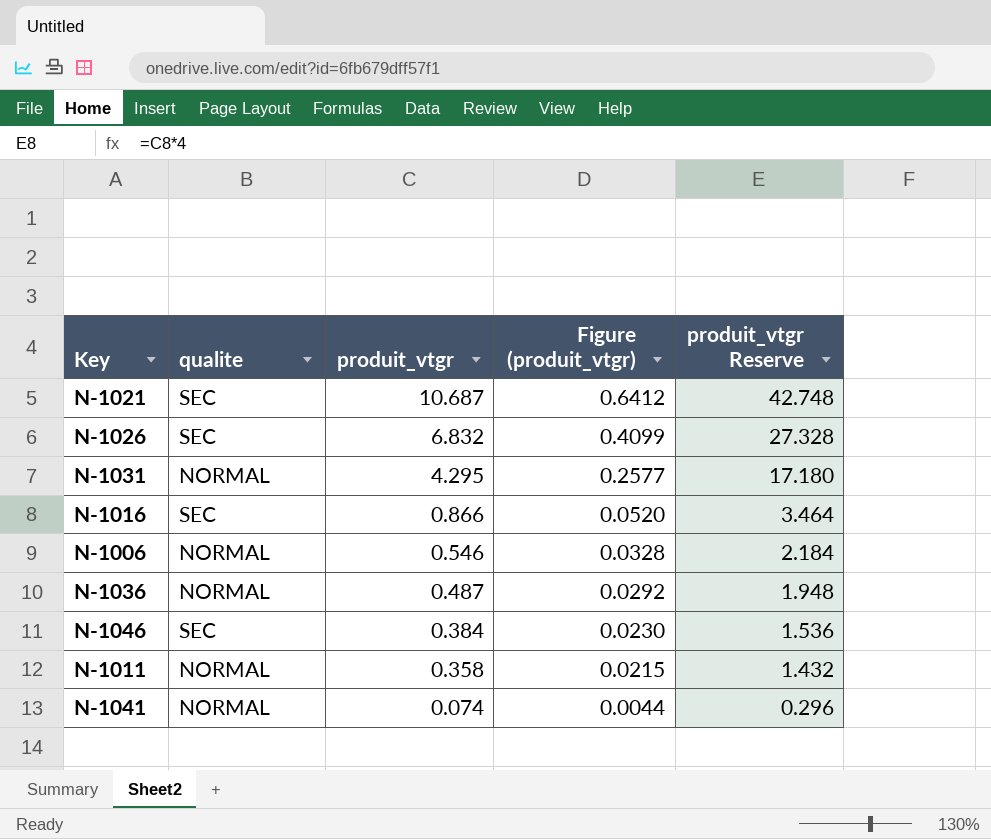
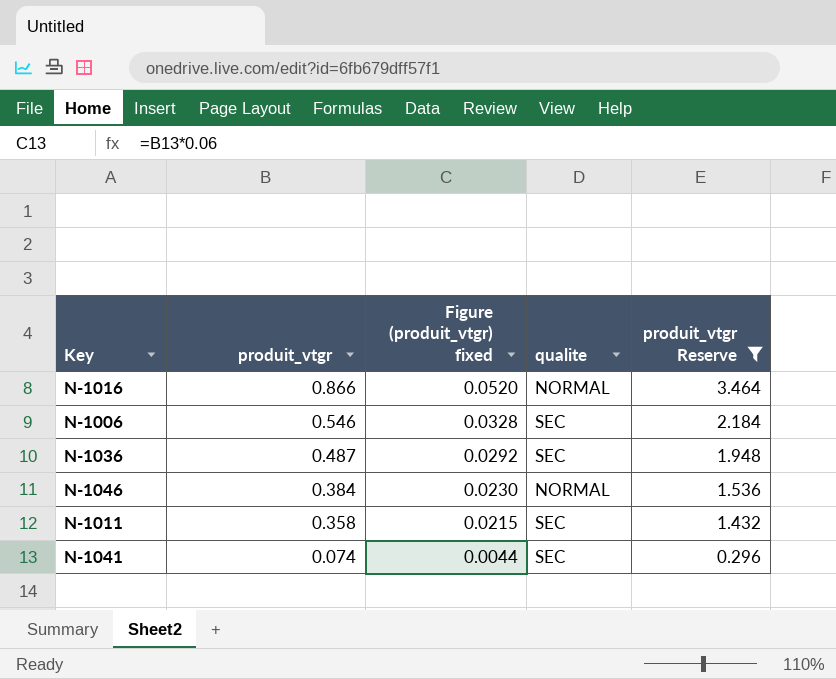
filter: none -> produit_vtgr Reserve <= 3.464
column name: Figure (produit_vtgr) -> Figure (produit_vtgr) fixed
column qualite | position: 2 -> 4
N-1016 | qualite: SEC -> NORMAL
N-1006 | qualite: NORMAL -> SEC
N-1036 | qualite: NORMAL -> SEC
N-1046 | qualite: SEC -> NORMAL
N-1011 | qualite: NORMAL -> SEC
N-1041 | qualite: NORMAL -> SEC

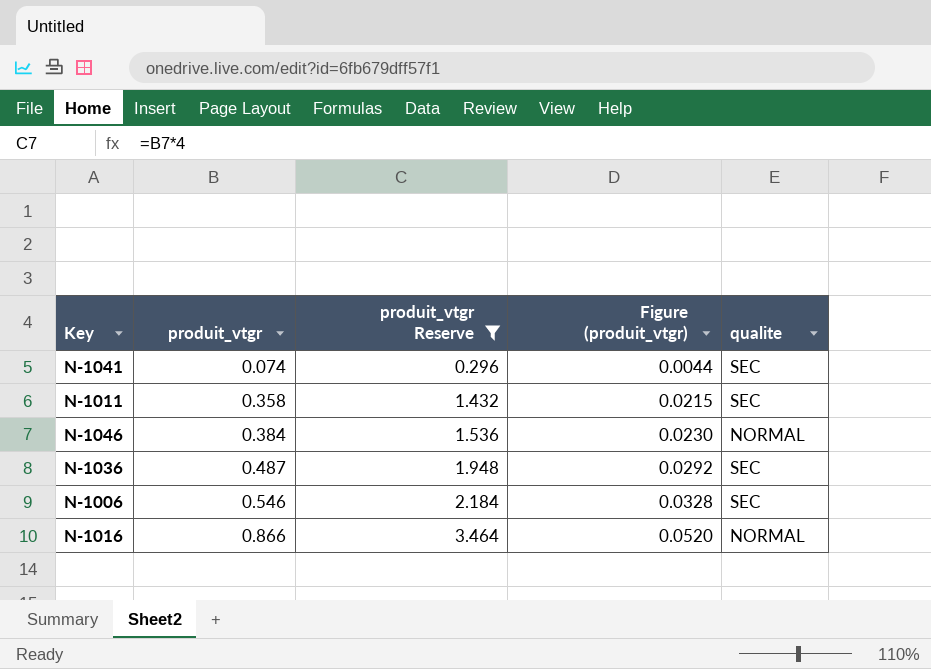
row order: produit_vtgr descending -> produit_vtgr ascending
column produit_vtgr Reserve | position: 5 -> 3
column name: Figure (produit_vtgr) fixed -> Figure (produit_vtgr)

